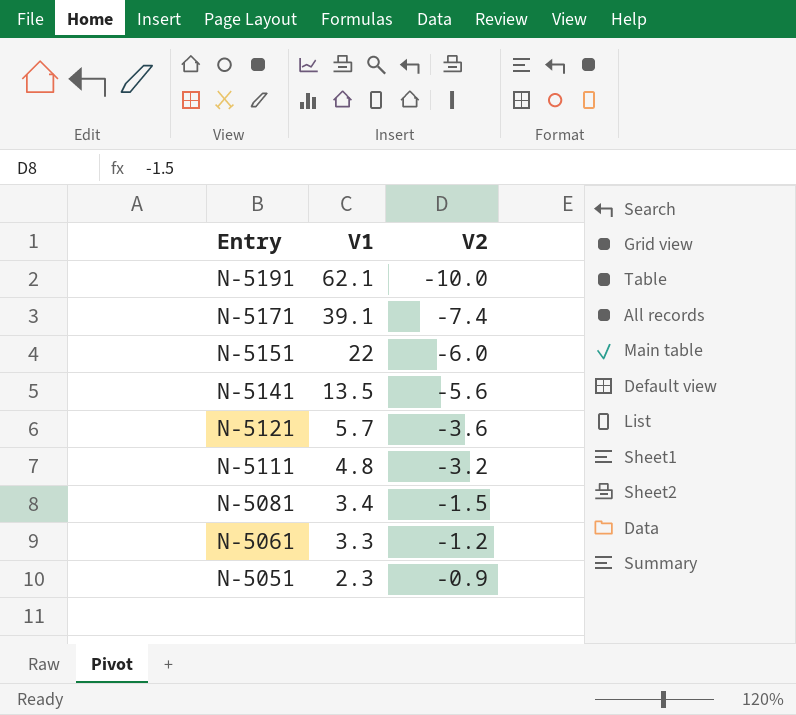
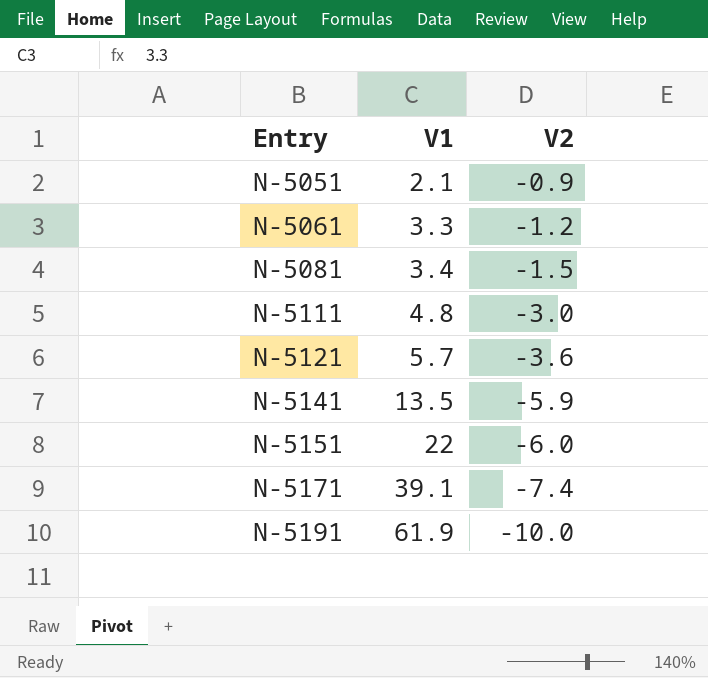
row order: Entry descending -> Entry ascending
N-5051 | V1: 2.3 -> 2.1
N-5111 | V2: -3.2 -> -3.0
N-5141 | V2: -5.6 -> -5.9
N-5191 | V1: 62.1 -> 61.9

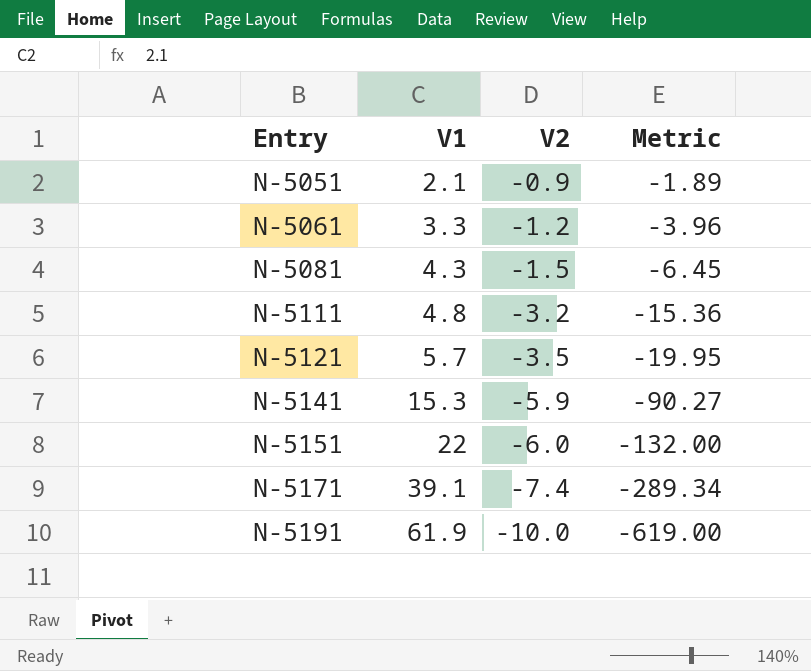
column Metric | formula: none -> [V1] * [V2]
N-5081 | V1: 3.4 -> 4.3
N-5111 | V2: -3.0 -> -3.2
N-5121 | V2: -3.6 -> -3.5
N-5141 | V1: 13.5 -> 15.3

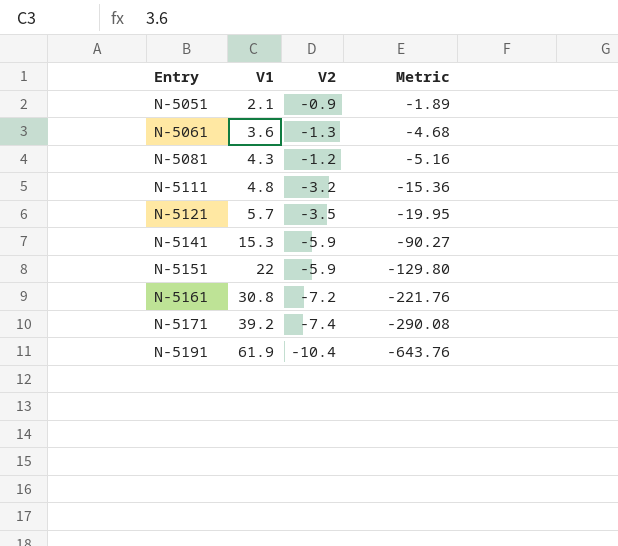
N-5061 | V1: 3.3 -> 3.6
N-5061 | V2: -1.2 -> -1.3
N-5061 | Metric: -3.96 -> -4.68
N-5081 | V2: -1.5 -> -1.2
N-5081 | Metric: -6.45 -> -5.16
N-5151 | V2: -6.0 -> -5.9
N-5151 | Metric: -132.00 -> -129.80
row N-5161: none -> 30.8 | -7.2 | -221.76
N-5171 | V1: 39.1 -> 39.2
N-5171 | Metric: -289.34 -> -290.08
N-5191 | V2: -10.0 -> -10.4
N-5191 | Metric: -619.00 -> -643.76

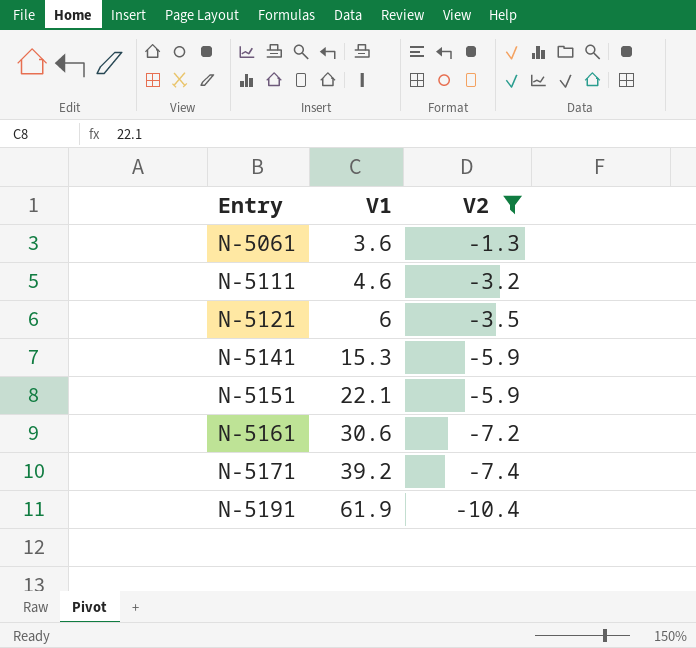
filter: none -> V2 <= -1.3
column Metric | formula: [V1] * [V2] -> none
N-5111 | V1: 4.8 -> 4.6
N-5121 | V1: 5.7 -> 6
N-5151 | V1: 22 -> 22.1
N-5161 | V1: 30.8 -> 30.6

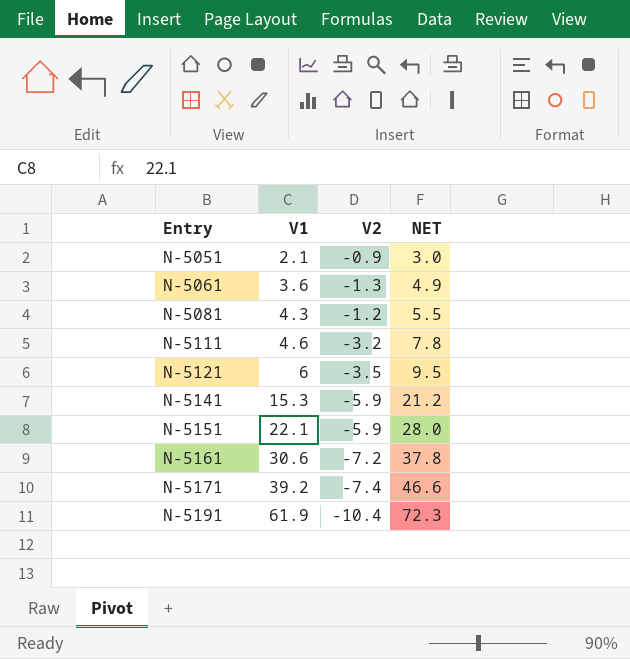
filter: V2 <= -1.3 -> none
column NET | formula: none -> [V1] - [V2]

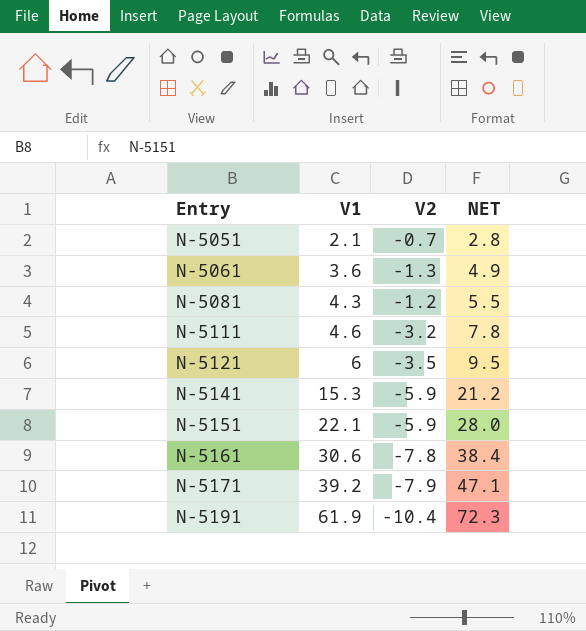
N-5051 | V2: -0.9 -> -0.7
N-5051 | NET: 3.0 -> 2.8
N-5161 | V2: -7.2 -> -7.8
N-5161 | NET: 37.8 -> 38.4
N-5171 | V2: -7.4 -> -7.9
N-5171 | NET: 46.6 -> 47.1

